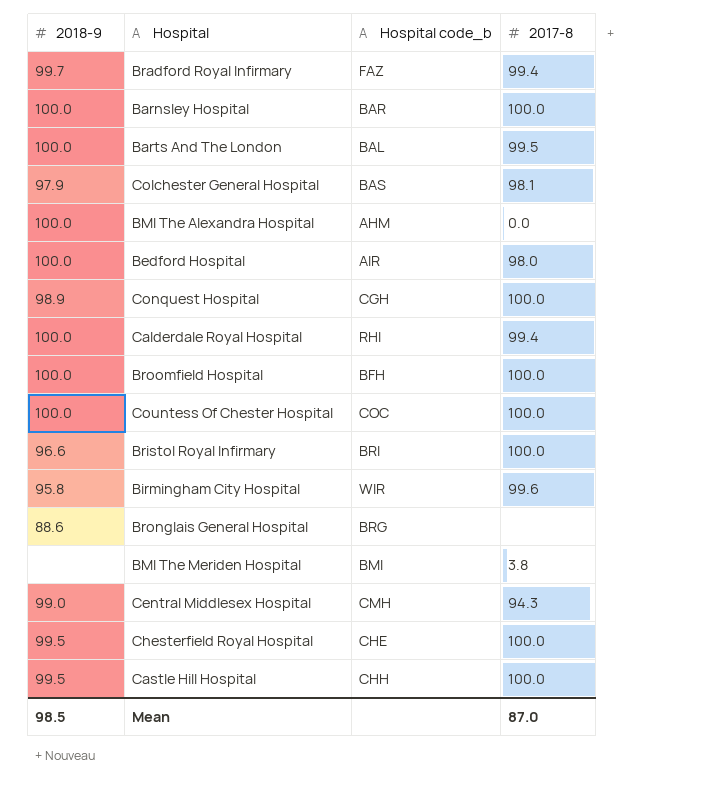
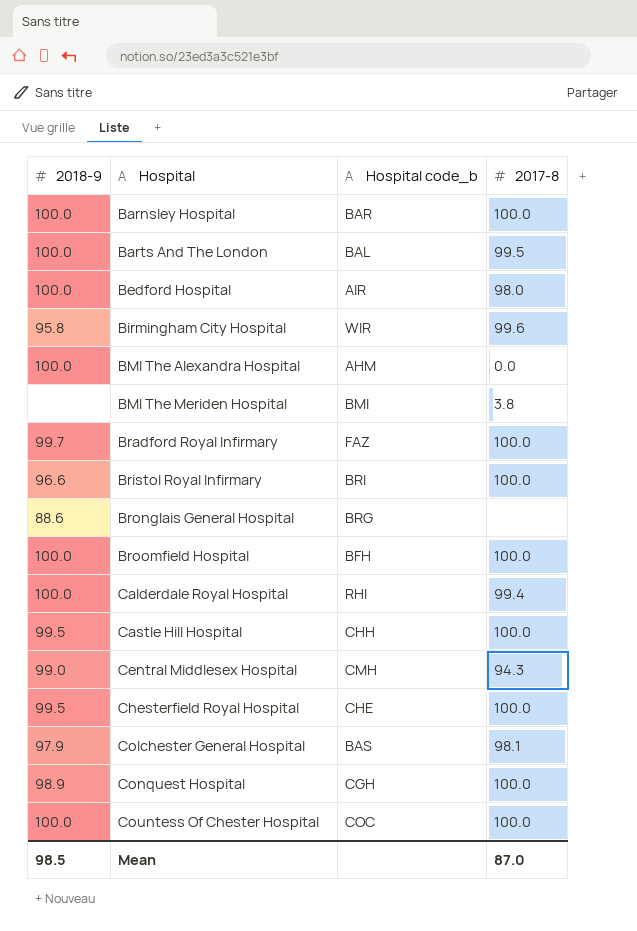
row order: none -> Hospital ascending
Bradford Royal Infirmary | 2017-8: 99.4 -> 100.0

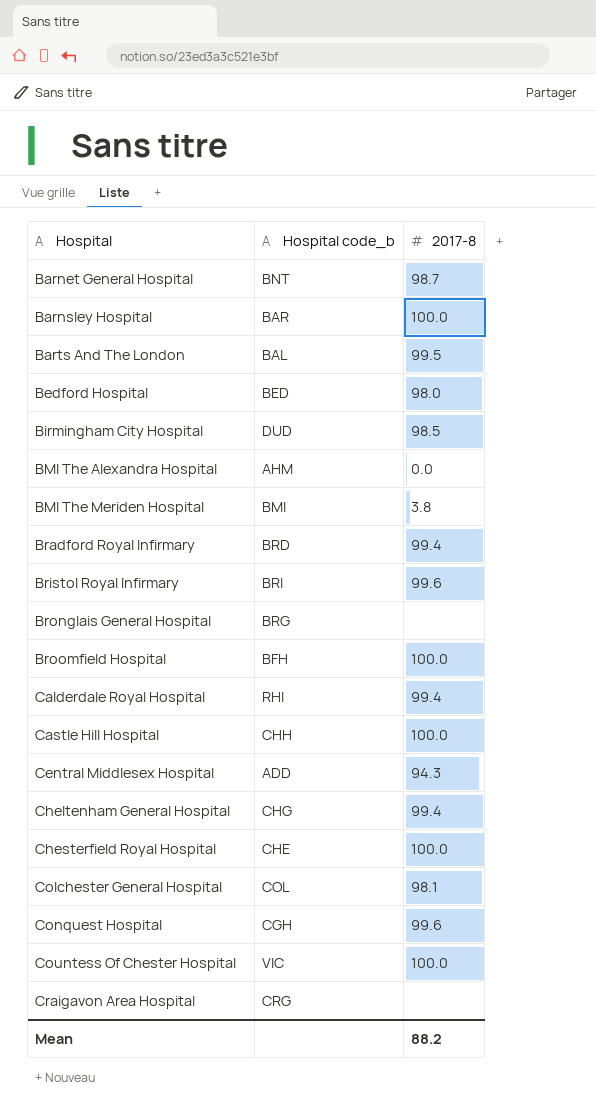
column 2018-9 | position: 1 -> none
row Barnet General Hospital: none -> BNT | 98.7
Bedford Hospital | Hospital code_b: AIR -> BED
Birmingham City Hospital | Hospital code_b: WIR -> DUD
Birmingham City Hospital | 2017-8: 99.6 -> 98.5
Bradford Royal Infirmary | Hospital code_b: FAZ -> BRD
Bradford Royal Infirmary | 2017-8: 100.0 -> 99.4
Bristol Royal Infirmary | 2017-8: 100.0 -> 99.6
Central Middlesex Hospital | Hospital code_b: CMH -> ADD
row Cheltenham General Hospital: none -> CHG | 99.4
Colchester General Hospital | Hospital code_b: BAS -> COL
Conquest Hospital | 2017-8: 100.0 -> 99.6
Countess Of Chester Hospital | Hospital code_b: COC -> VIC
row Craigavon Area Hospital: none -> CRG | none
Mean | 2017-8: 87.0 -> 88.2

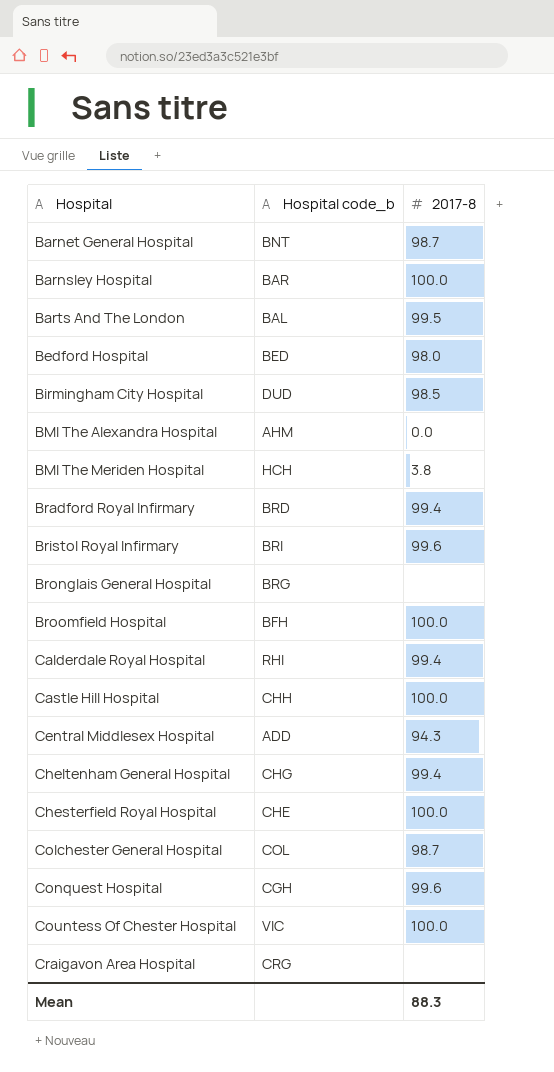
BMI The Meriden Hospital | Hospital code_b: BMI -> HCH
Colchester General Hospital | 2017-8: 98.1 -> 98.7
Mean | 2017-8: 88.2 -> 88.3

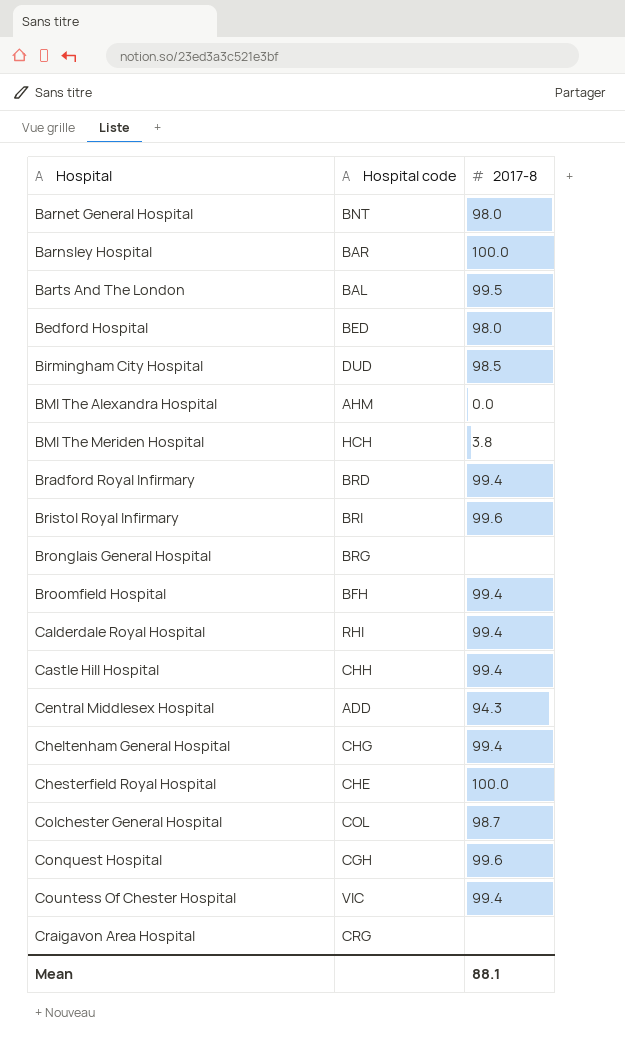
column name: Hospital code_b -> Hospital code
Barnet General Hospital | 2017-8: 98.7 -> 98.0
Broomfield Hospital | 2017-8: 100.0 -> 99.4
Castle Hill Hospital | 2017-8: 100.0 -> 99.4
Countess Of Chester Hospital | 2017-8: 100.0 -> 99.4
Mean | 2017-8: 88.3 -> 88.1

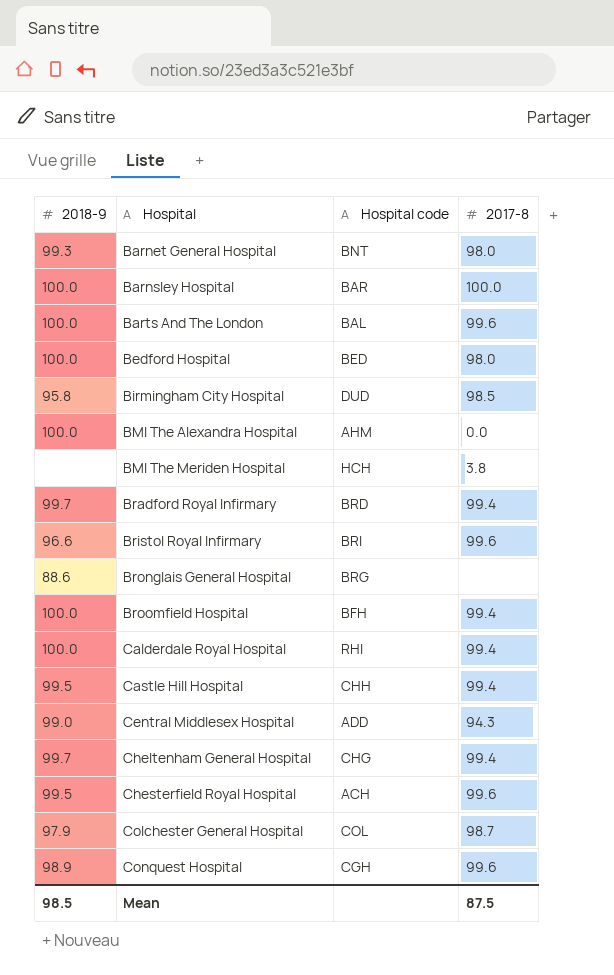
column 2018-9 | position: none -> 1
row Countess Of Chester Hospital: VIC | 99.4 -> none
row Craigavon Area Hospital: CRG | none -> none
Barts And The London | 2017-8: 99.5 -> 99.6
Chesterfield Royal Hospital | Hospital code: CHE -> ACH
Chesterfield Royal Hospital | 2017-8: 100.0 -> 99.6
Mean | 2017-8: 88.1 -> 87.5

